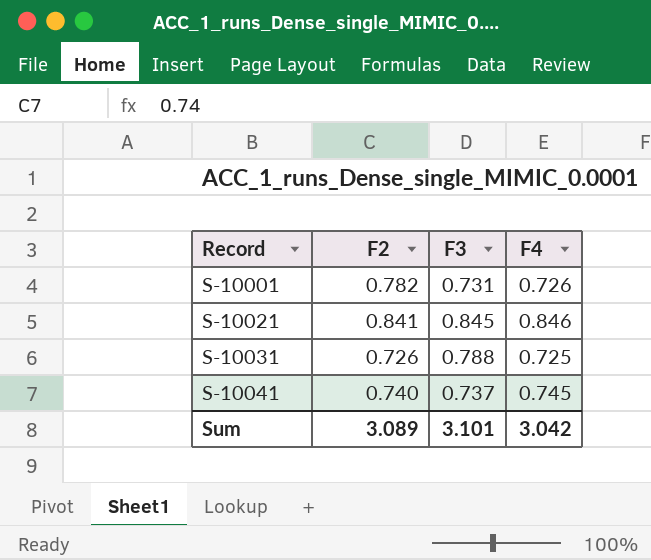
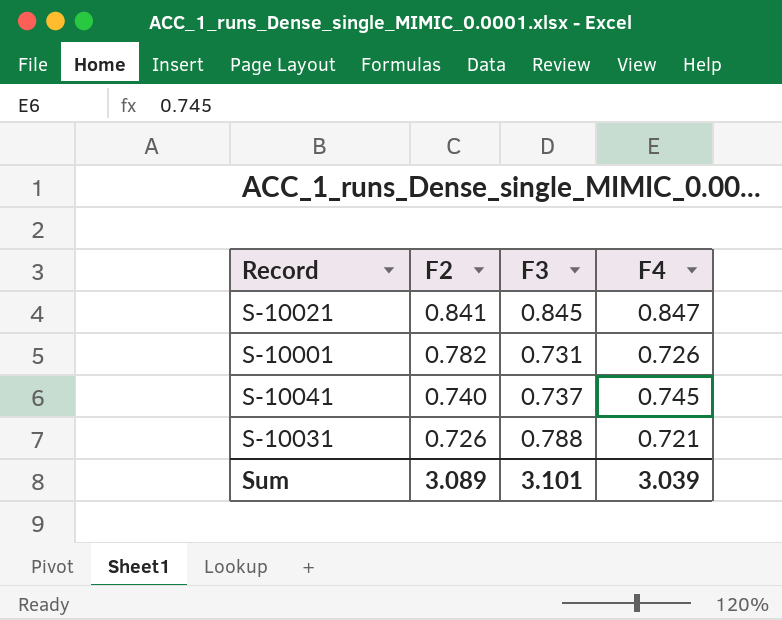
row order: Record ascending -> F2 descending
S-10021 | F4: 0.846 -> 0.847
S-10031 | F4: 0.725 -> 0.721
Sum | F4: 3.042 -> 3.039

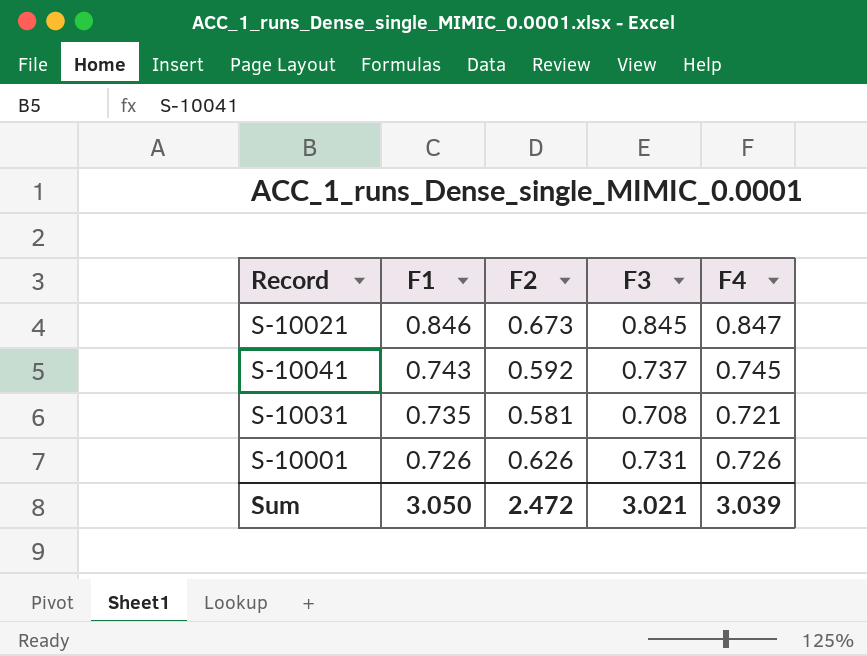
row order: F2 descending -> F1 descending
column F1 | position: none -> 2
S-10021 | F2: 0.841 -> 0.673
S-10041 | F2: 0.740 -> 0.592
S-10031 | F2: 0.726 -> 0.581
S-10031 | F3: 0.788 -> 0.708
S-10001 | F2: 0.782 -> 0.626
Sum | F2: 3.089 -> 2.472
Sum | F3: 3.101 -> 3.021

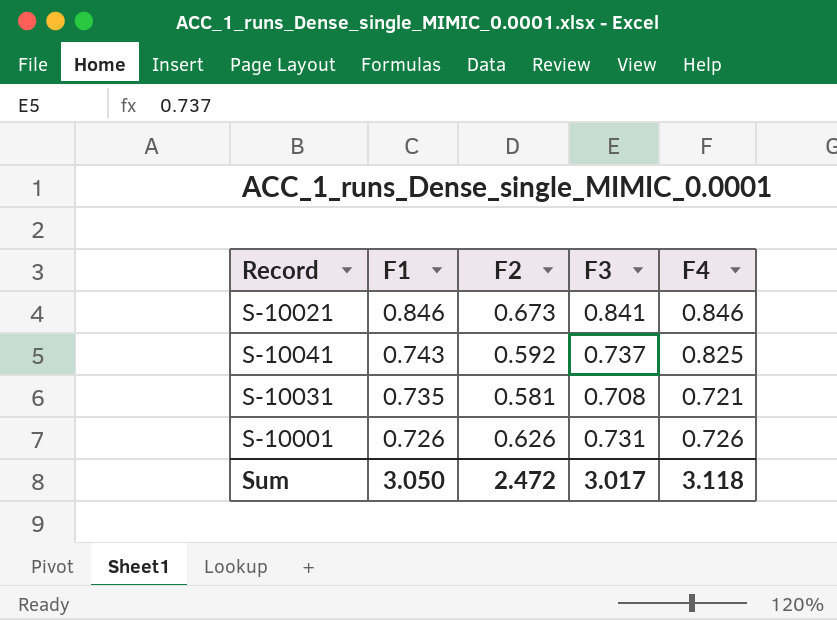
S-10021 | F3: 0.845 -> 0.841
S-10021 | F4: 0.847 -> 0.846
S-10041 | F4: 0.745 -> 0.825
Sum | F3: 3.021 -> 3.017
Sum | F4: 3.039 -> 3.118

